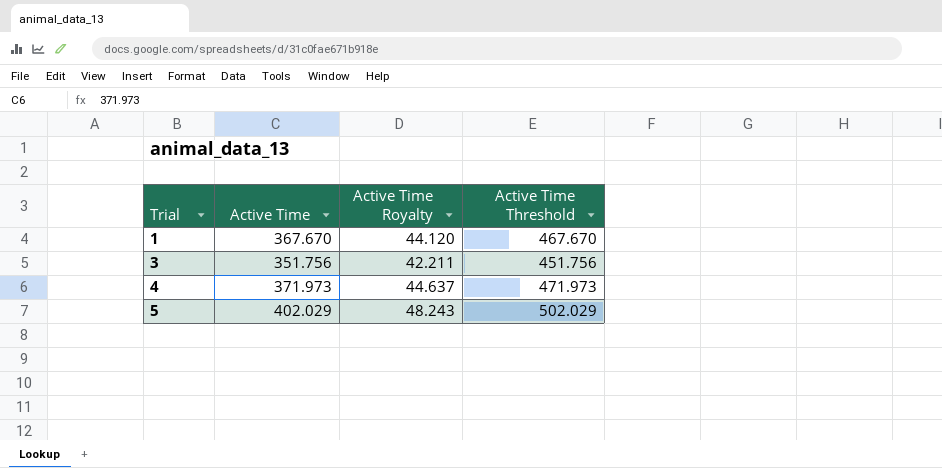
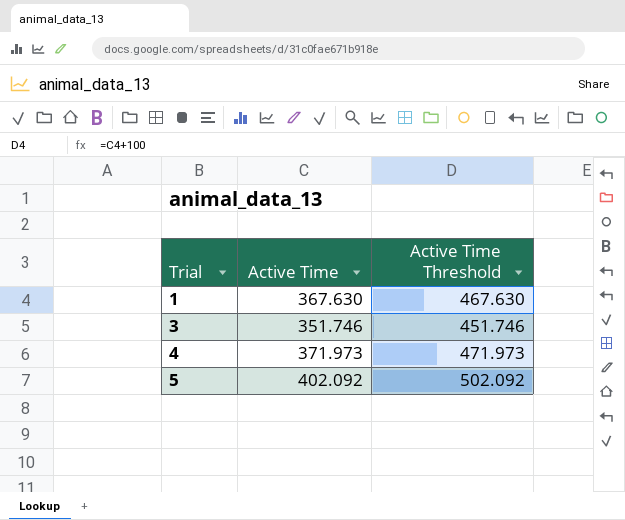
column Active Time Royalty | formula: [Active Time] * 0.12 -> none
1 | Active Time: 367.670 -> 367.630
1 | Active Time Threshold: 467.670 -> 467.630
3 | Active Time: 351.756 -> 351.746
3 | Active Time Threshold: 451.756 -> 451.746
5 | Active Time: 402.029 -> 402.092
5 | Active Time Threshold: 502.029 -> 502.092

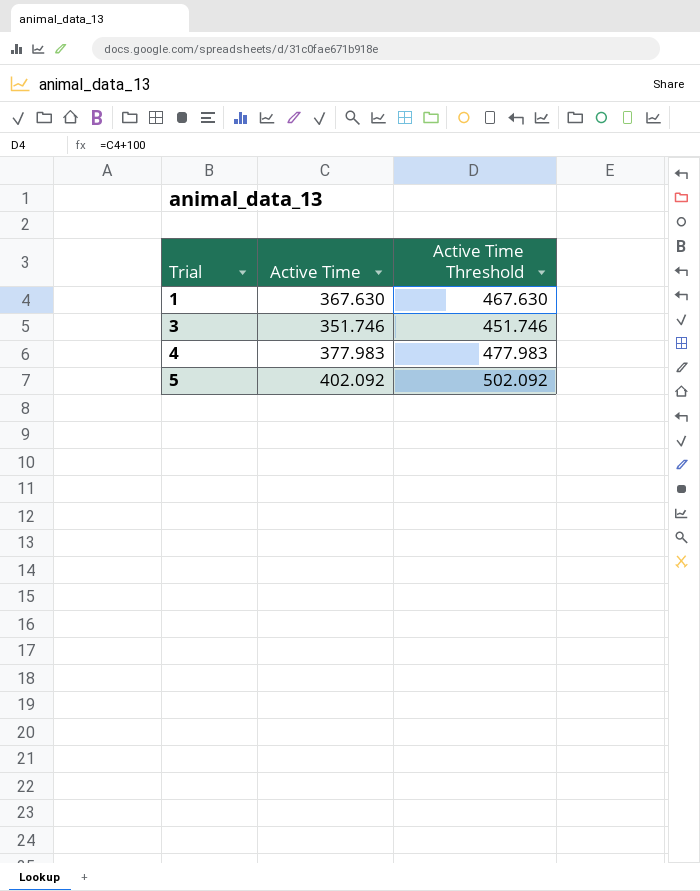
4 | Active Time: 371.973 -> 377.983
4 | Active Time Threshold: 471.973 -> 477.983

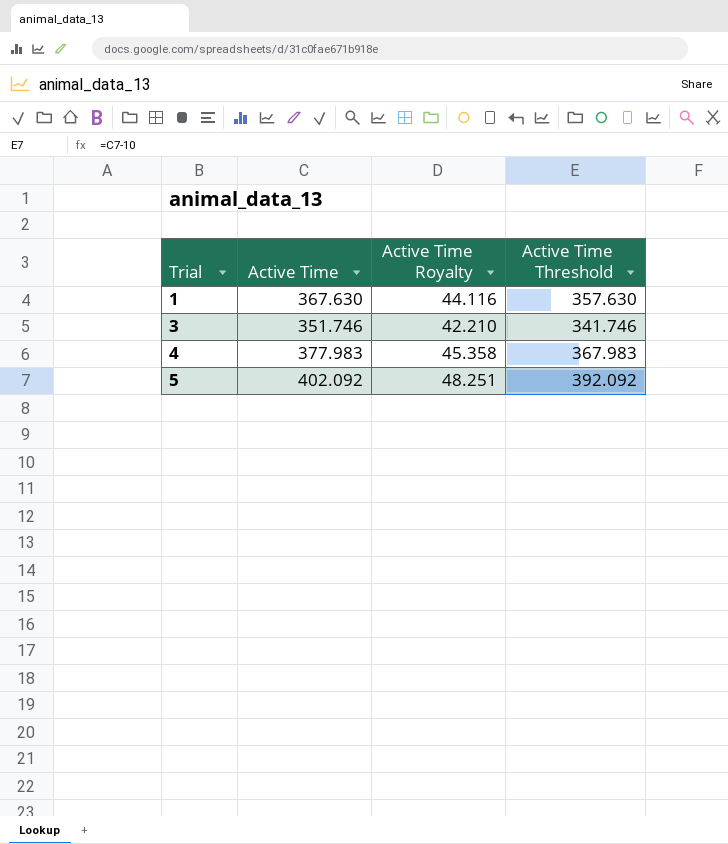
column Active Time Royalty | formula: none -> [Active Time] * 0.12
column Active Time Threshold | formula: [Active Time] + 100 -> [Active Time] - 10

